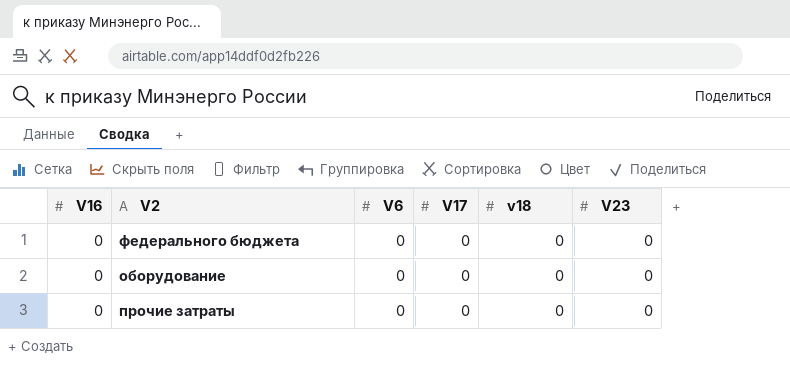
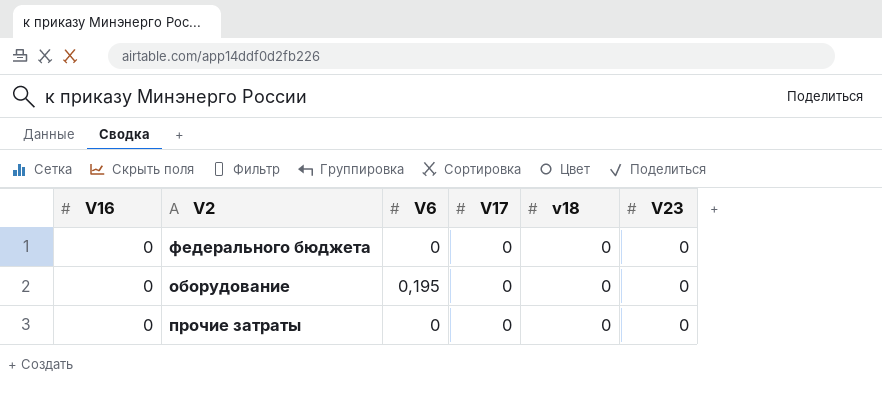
оборудование | V6: 0 -> 0,195

